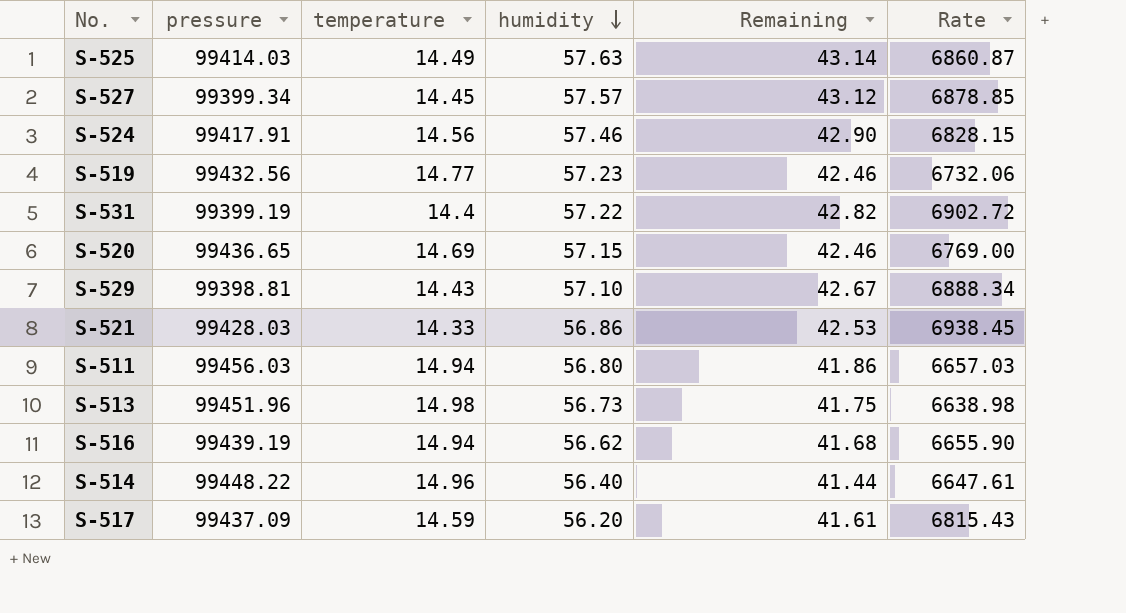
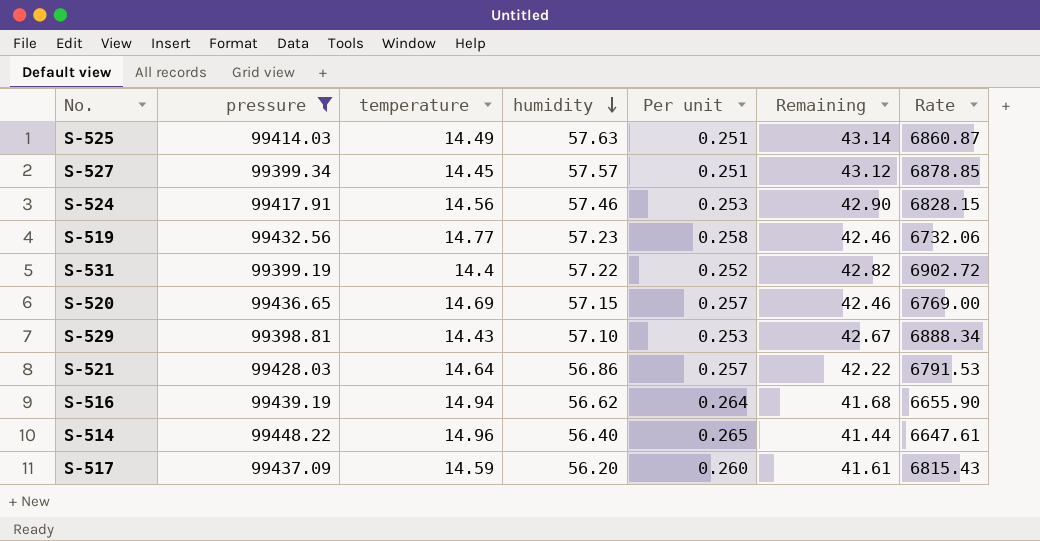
filter: none -> pressure <= 99448.22
column Per unit | formula: none -> [temperature] / [humidity]
S-521 | temperature: 14.33 -> 14.64
S-521 | Remaining: 42.53 -> 42.22
S-521 | Rate: 6938.45 -> 6791.53

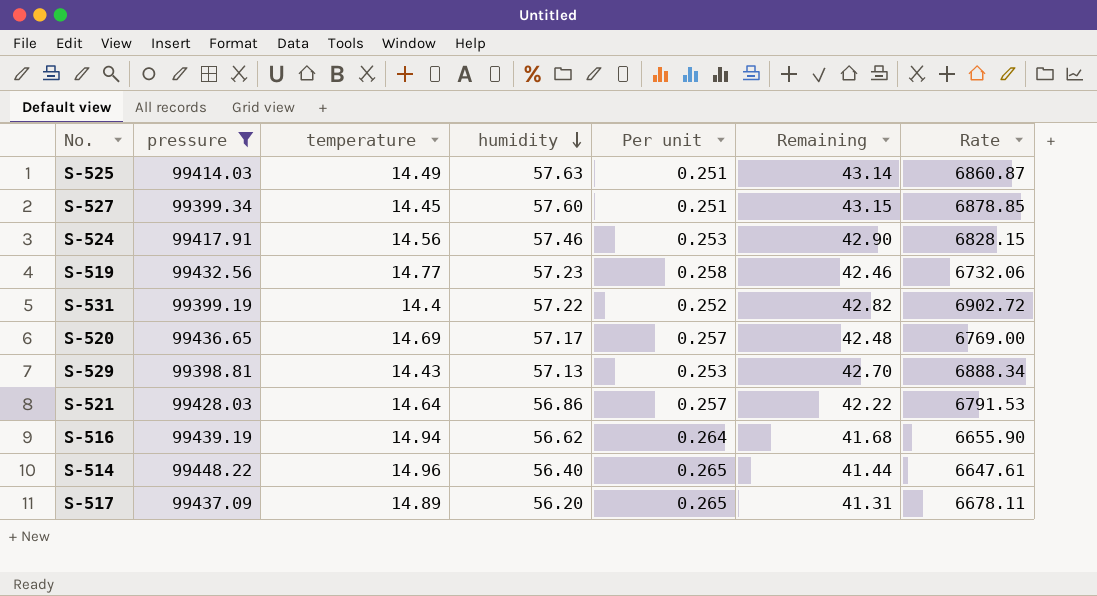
S-527 | humidity: 57.57 -> 57.60
S-527 | Remaining: 43.12 -> 43.15
S-520 | humidity: 57.15 -> 57.17
S-520 | Remaining: 42.46 -> 42.48
S-529 | humidity: 57.10 -> 57.13
S-529 | Remaining: 42.67 -> 42.70
S-517 | temperature: 14.59 -> 14.89
S-517 | Per unit: 0.260 -> 0.265
S-517 | Remaining: 41.61 -> 41.31
S-517 | Rate: 6815.43 -> 6678.11

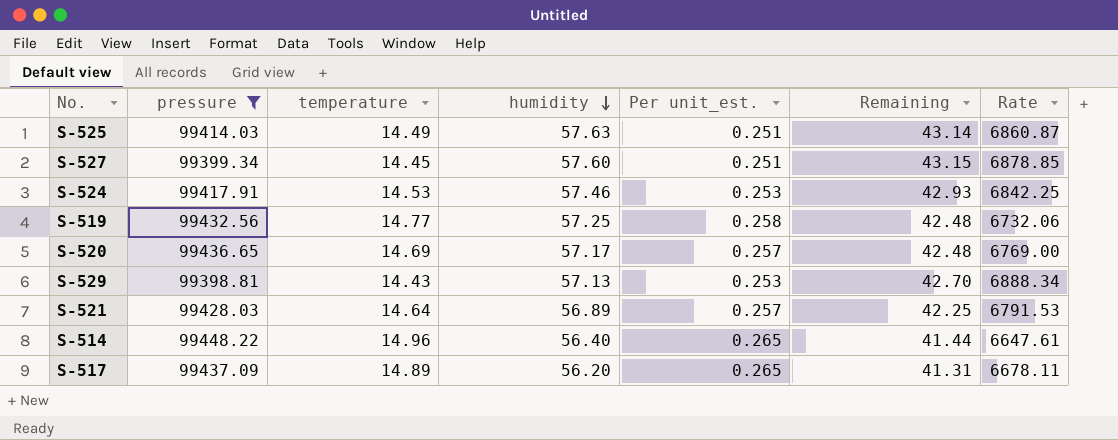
column name: Per unit -> Per unit_est.
row S-531: 99399.19 | 14.4 | 57.22 | 0.252 | 42.82 | 6902.72 -> none
row S-516: 99439.19 | 14.94 | 56.62 | 0.264 | 41.68 | 6655.90 -> none
S-524 | temperature: 14.56 -> 14.53
S-524 | Remaining: 42.90 -> 42.93
S-524 | Rate: 6828.15 -> 6842.25
S-519 | humidity: 57.23 -> 57.25
S-519 | Remaining: 42.46 -> 42.48
S-521 | humidity: 56.86 -> 56.89
S-521 | Remaining: 42.22 -> 42.25

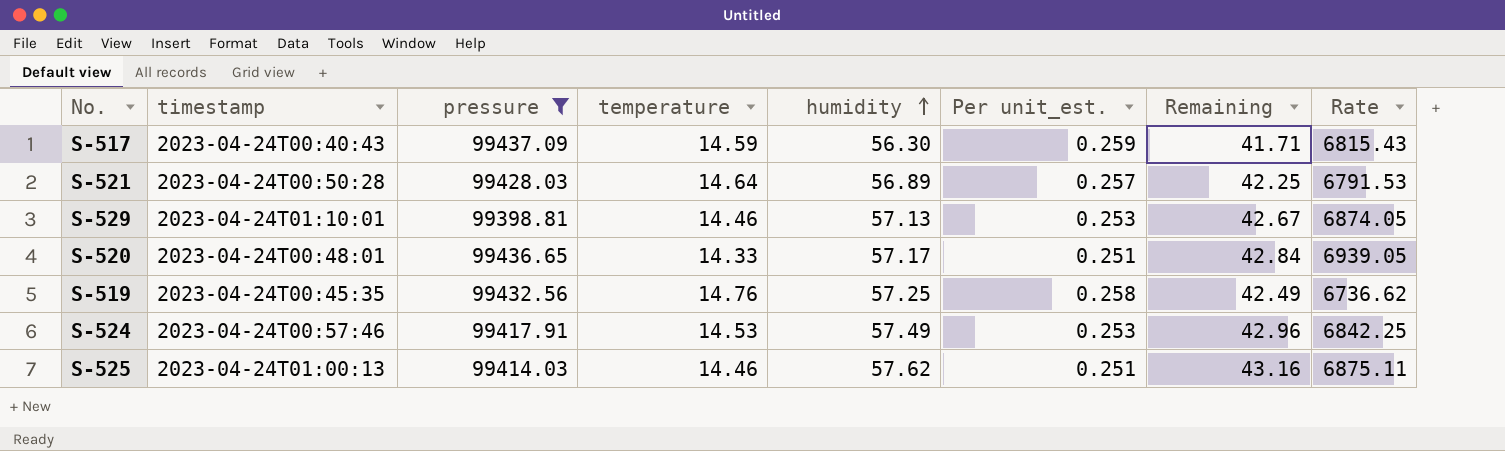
row order: humidity descending -> humidity ascending
column timestamp | position: none -> 2
row S-527: 99399.34 | 14.45 | 57.60 | 0.251 | 43.15 | 6878.85 -> none
row S-514: 99448.22 | 14.96 | 56.40 | 0.265 | 41.44 | 6647.61 -> none
S-517 | temperature: 14.89 -> 14.59
S-517 | humidity: 56.20 -> 56.30
S-517 | Per unit_est.: 0.265 -> 0.259
S-517 | Remaining: 41.31 -> 41.71
S-517 | Rate: 6678.11 -> 6815.43
S-529 | temperature: 14.43 -> 14.46
S-529 | Remaining: 42.70 -> 42.67
S-529 | Rate: 6888.34 -> 6874.05
S-520 | temperature: 14.69 -> 14.33
S-520 | Per unit_est.: 0.257 -> 0.251
S-520 | Remaining: 42.48 -> 42.84
S-520 | Rate: 6769.00 -> 6939.05
S-519 | temperature: 14.77 -> 14.76
S-519 | Remaining: 42.48 -> 42.49
S-519 | Rate: 6732.06 -> 6736.62
S-524 | humidity: 57.46 -> 57.49
S-524 | Remaining: 42.93 -> 42.96
S-525 | temperature: 14.49 -> 14.46
S-525 | humidity: 57.63 -> 57.62
S-525 | Remaining: 43.14 -> 43.16
S-525 | Rate: 6860.87 -> 6875.11

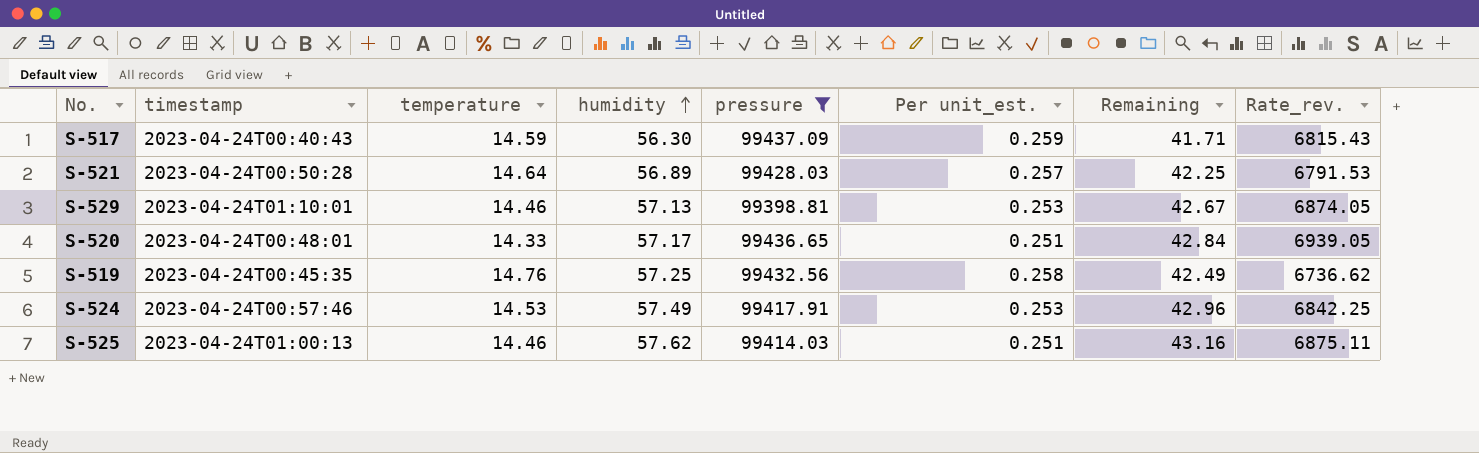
column pressure | position: 3 -> 5
column name: Rate -> Rate_rev.

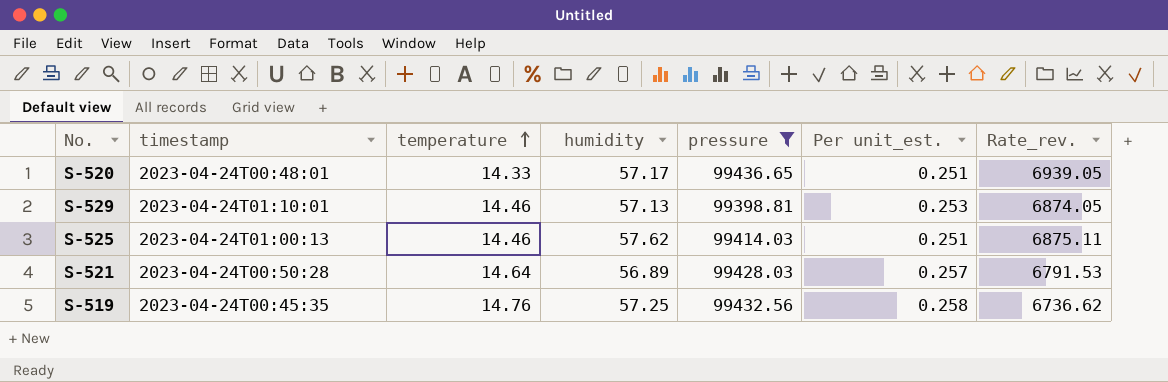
row order: humidity ascending -> temperature ascending
column Remaining | formula: [humidity] - [temperature] -> none
row S-517: 2023-04-24T00:40:43 | 14.59 | 56.30 | 99437.09 | 0.259 | 41.71 | 6815.43 -> none
row S-524: 2023-04-24T00:57:46 | 14.53 | 57.49 | 99417.91 | 0.253 | 42.96 | 6842.25 -> none

